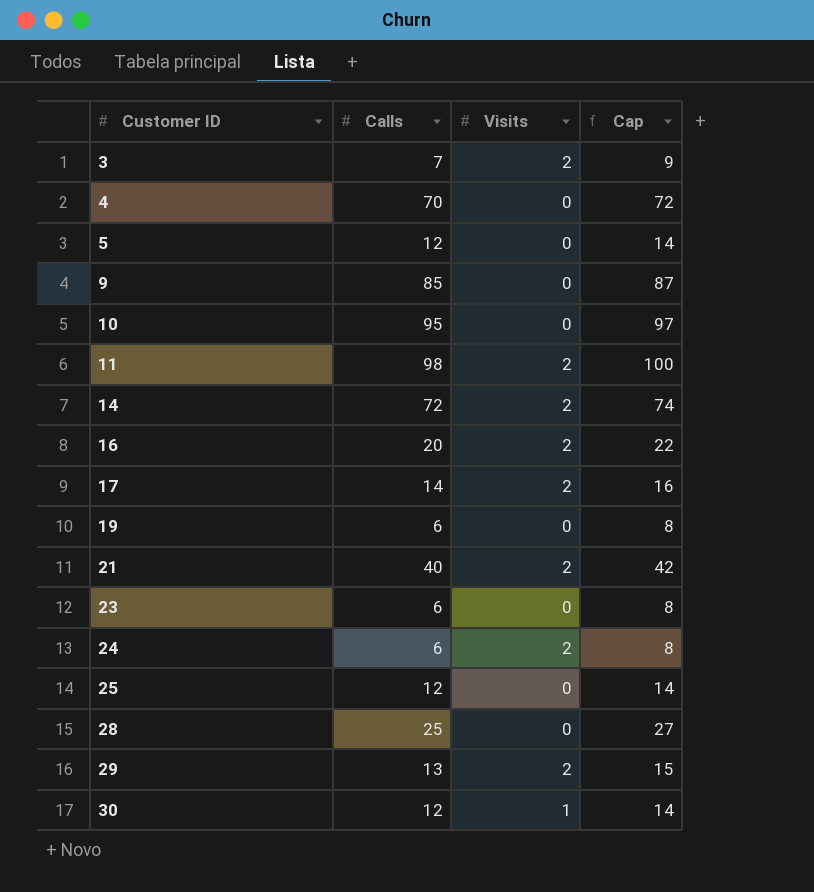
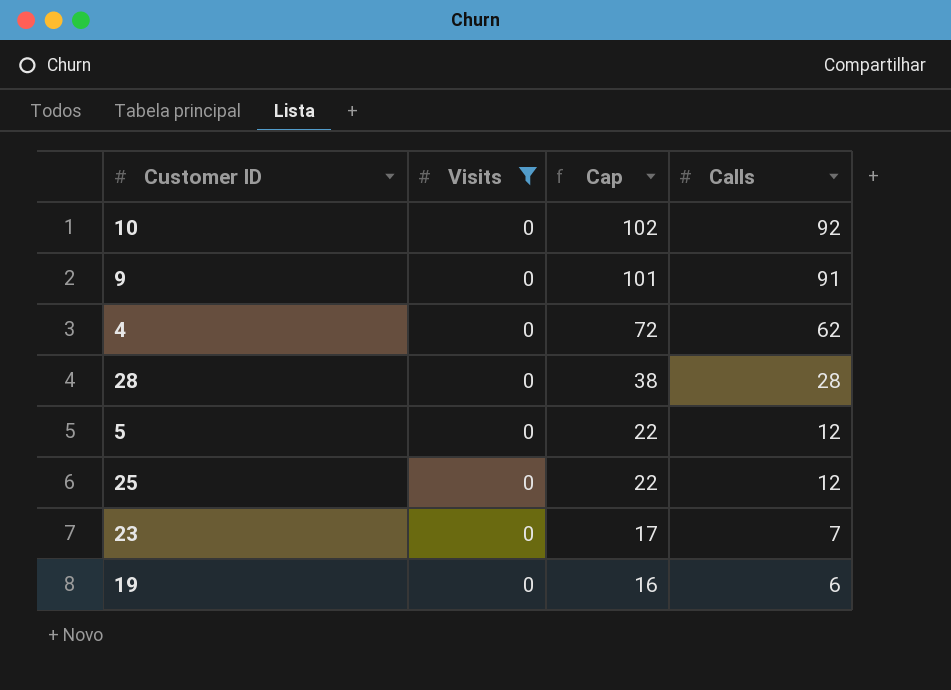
filter: none -> Visits = 0
row order: Customer ID ascending -> Cap descending
column Cap | formula: [Calls] + 2 -> [Calls] + 10
column Calls | position: 2 -> 4
10 | Calls: 95 -> 92
9 | Calls: 85 -> 91
4 | Calls: 70 -> 62
28 | Calls: 25 -> 28
23 | Calls: 6 -> 7

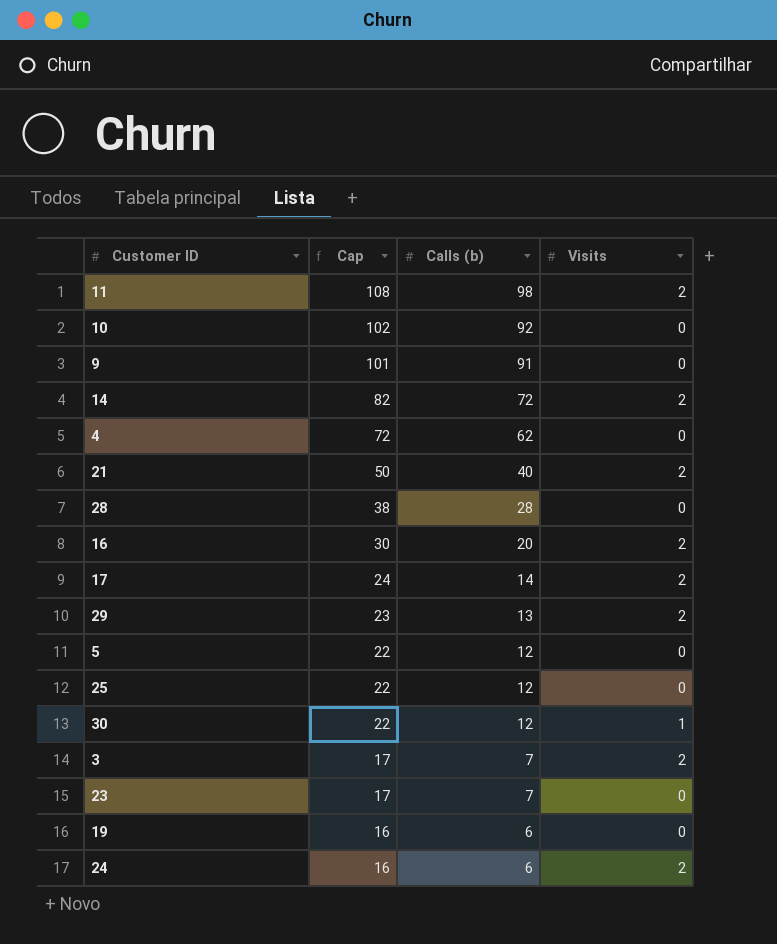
filter: Visits = 0 -> none
column name: Calls -> Calls (b)
column Visits | position: 2 -> 4

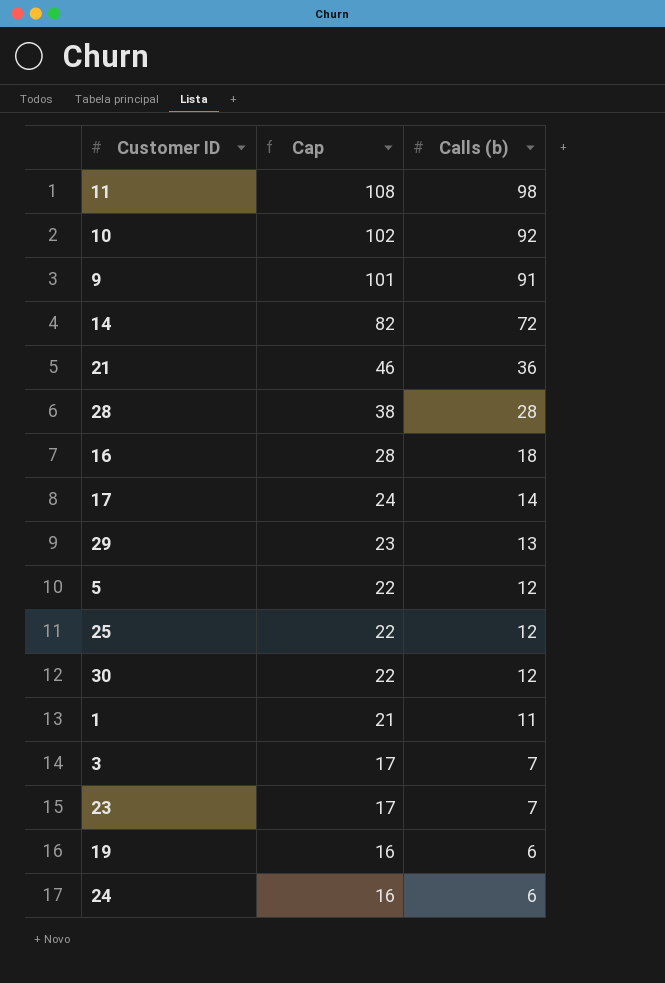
column Visits | position: 4 -> none
row 4: 72 | 62 | 0 -> none
21 | Cap: 50 -> 46
21 | Calls (b): 40 -> 36
16 | Cap: 30 -> 28
16 | Calls (b): 20 -> 18
row 1: none -> 21 | 11

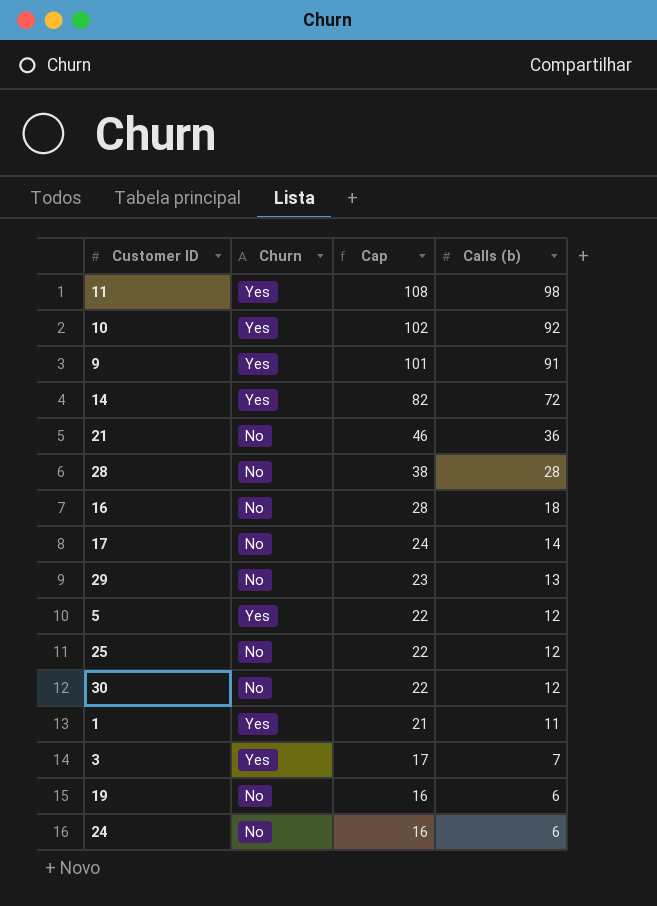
column Churn | position: none -> 2
row 23: 17 | 7 -> none

